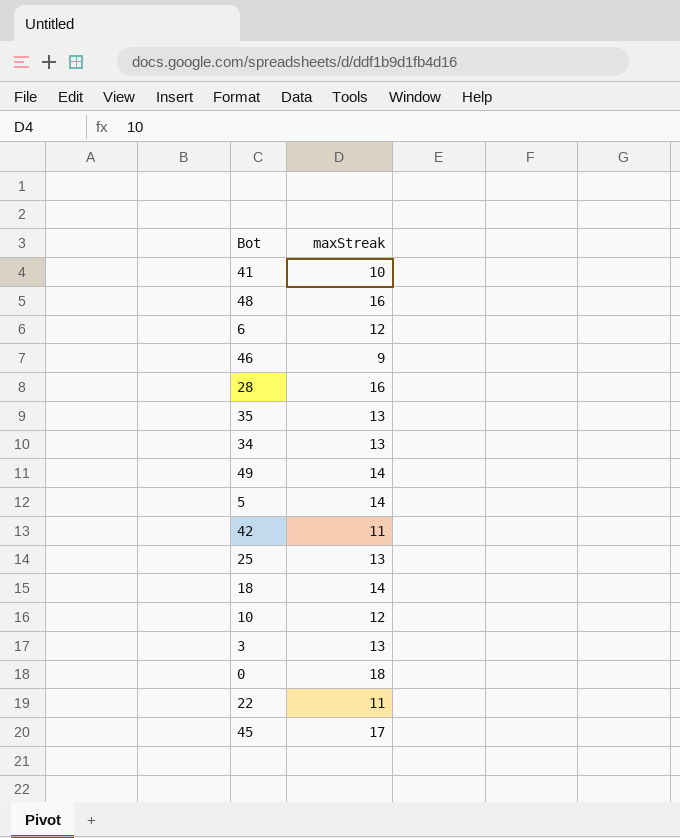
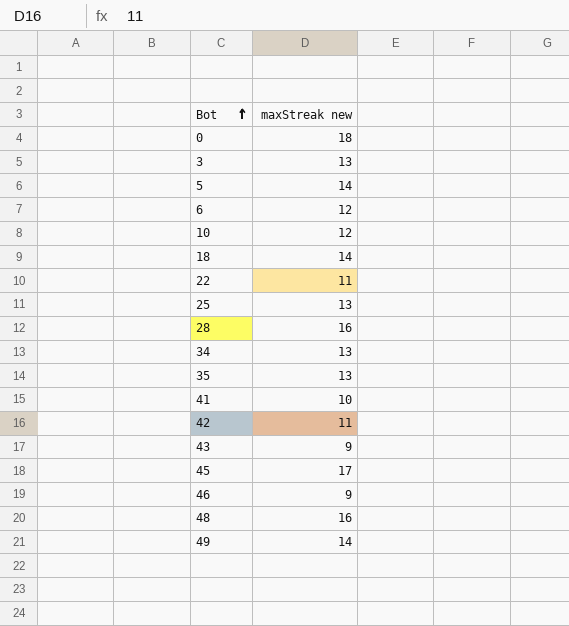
row order: none -> Bot ascending
column name: maxStreak -> maxStreak new
row 43: none -> 9

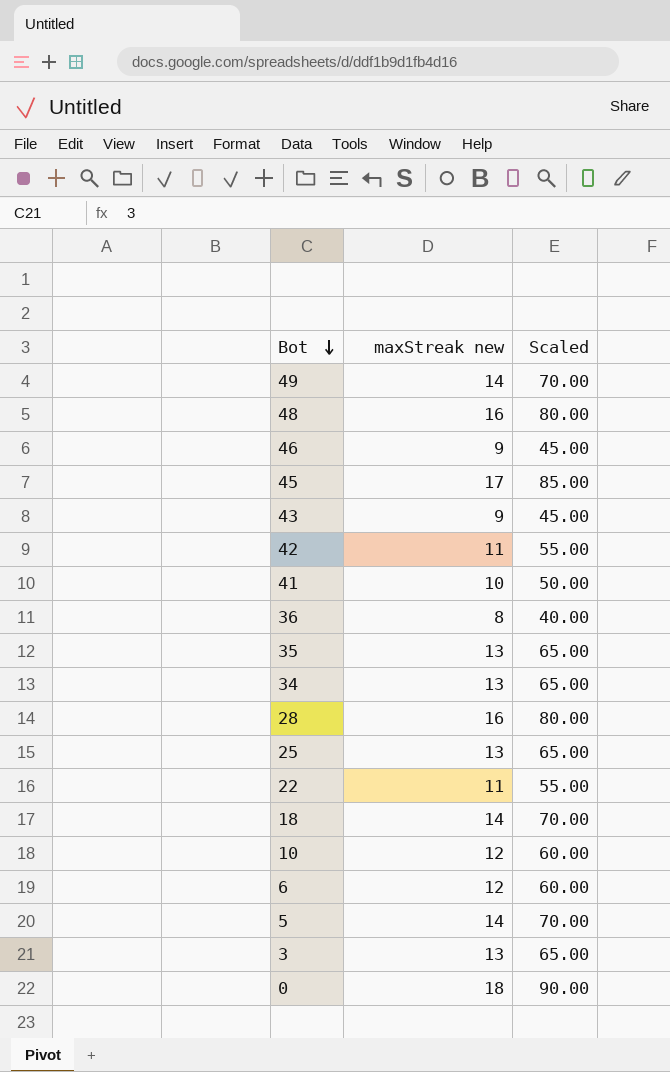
row order: Bot ascending -> Bot descending
column Scaled | formula: none -> [maxStreak new] * 5
row 36: none -> 8 | 40.00

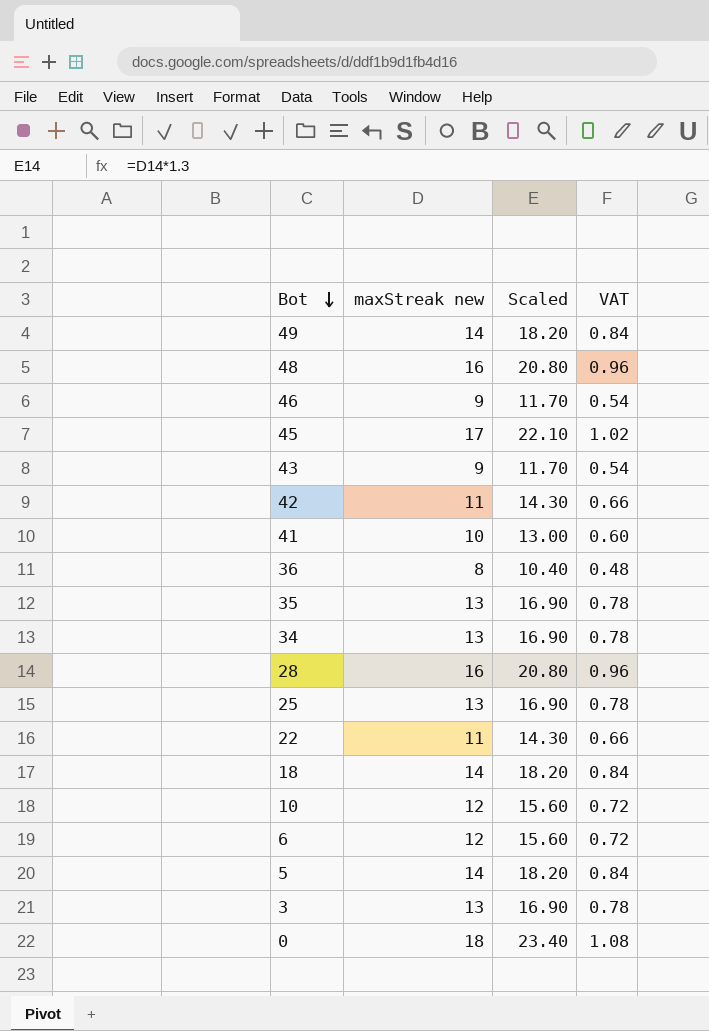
column Scaled | formula: [maxStreak new] * 5 -> [maxStreak new] * 1.3
column VAT | formula: none -> [maxStreak new] * 0.06

